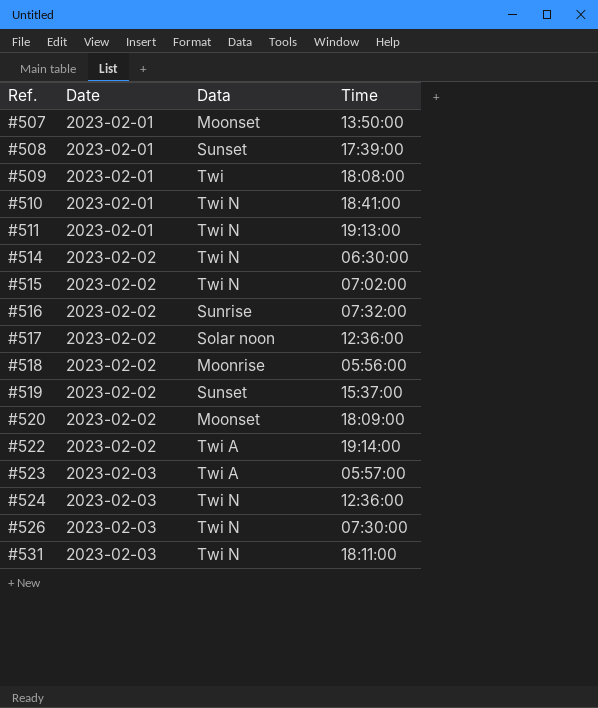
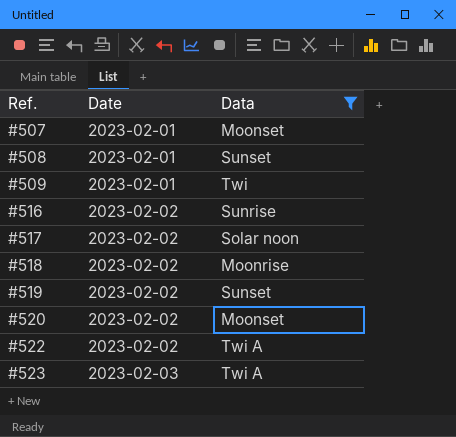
filter: none -> Data != Twi N
column Time | position: 4 -> none

